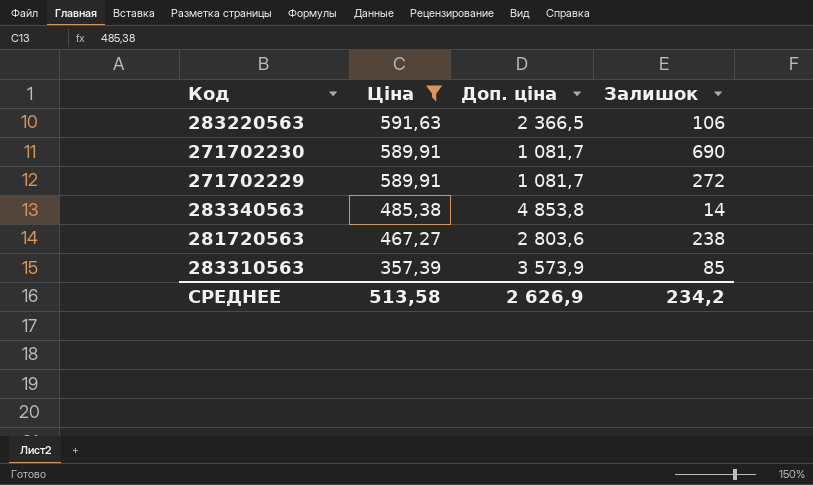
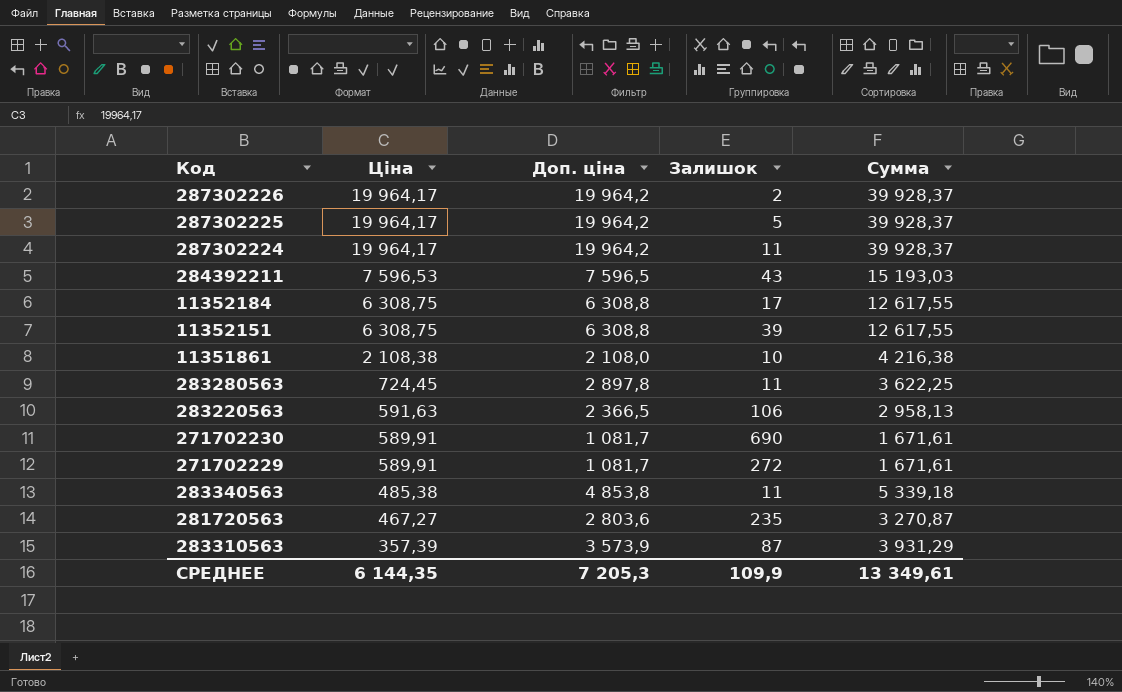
filter: Ціна <= 591,63 -> none
column Сумма | formula: none -> [Ціна] + [Доп. ціна]
283340563 | Залишок: 14 -> 11
281720563 | Залишок: 238 -> 235
283310563 | Залишок: 85 -> 87
СРЕДНЕЕ | Ціна: 513,58 -> 6 144,35
СРЕДНЕЕ | Доп. ціна: 2 626,9 -> 7 205,3
СРЕДНЕЕ | Залишок: 234,2 -> 109,9

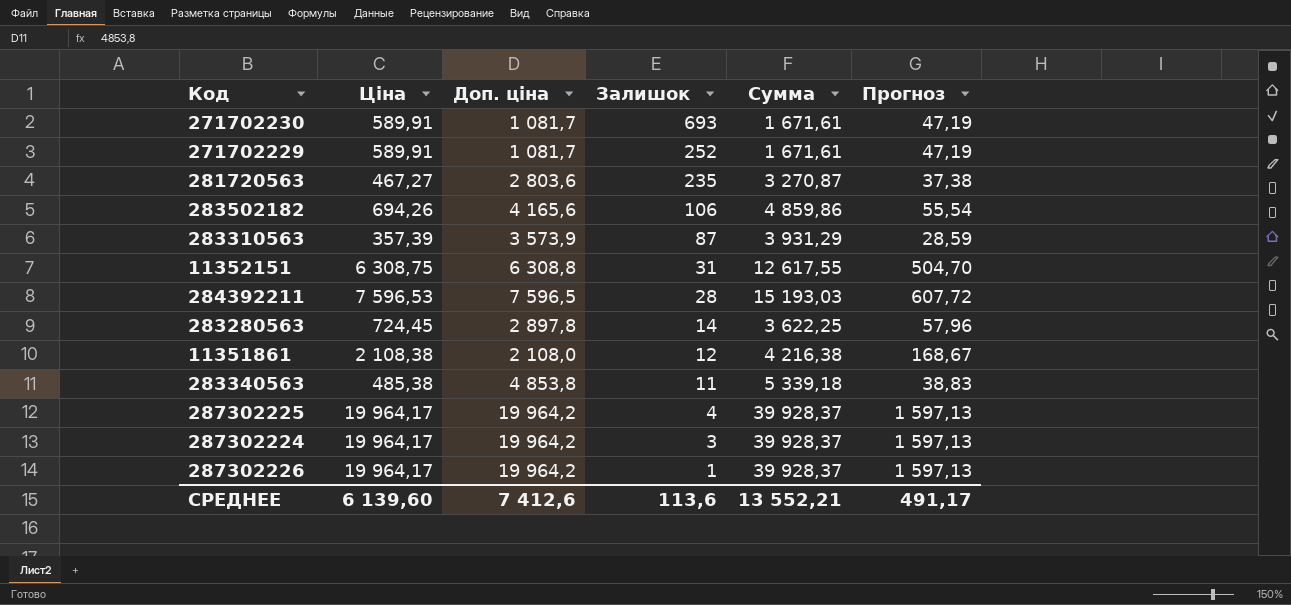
row order: Ціна descending -> Залишок descending
column Прогноз | formula: none -> [Ціна] * 0,08
row 11352184: 6 308,75 | 6 308,8 | 17 | 12 617,55 -> none
row 283220563: 591,63 | 2 366,5 | 106 | 2 958,13 -> none
271702230 | Залишок: 690 -> 693
271702229 | Залишок: 272 -> 252
row 283502182: none -> 694,26 | 4 165,6 | 106 | 4 859,86 | 55,54
11352151 | Залишок: 39 -> 31
284392211 | Залишок: 43 -> 28
283280563 | Залишок: 11 -> 14
11351861 | Залишок: 10 -> 12
287302225 | Залишок: 5 -> 4
287302224 | Залишок: 11 -> 3
287302226 | Залишок: 2 -> 1
СРЕДНЕЕ | Ціна: 6 144,35 -> 6 139,60
СРЕДНЕЕ | Доп. ціна: 7 205,3 -> 7 412,6
СРЕДНЕЕ | Залишок: 109,9 -> 113,6
СРЕДНЕЕ | Сумма: 13 349,61 -> 13 552,21

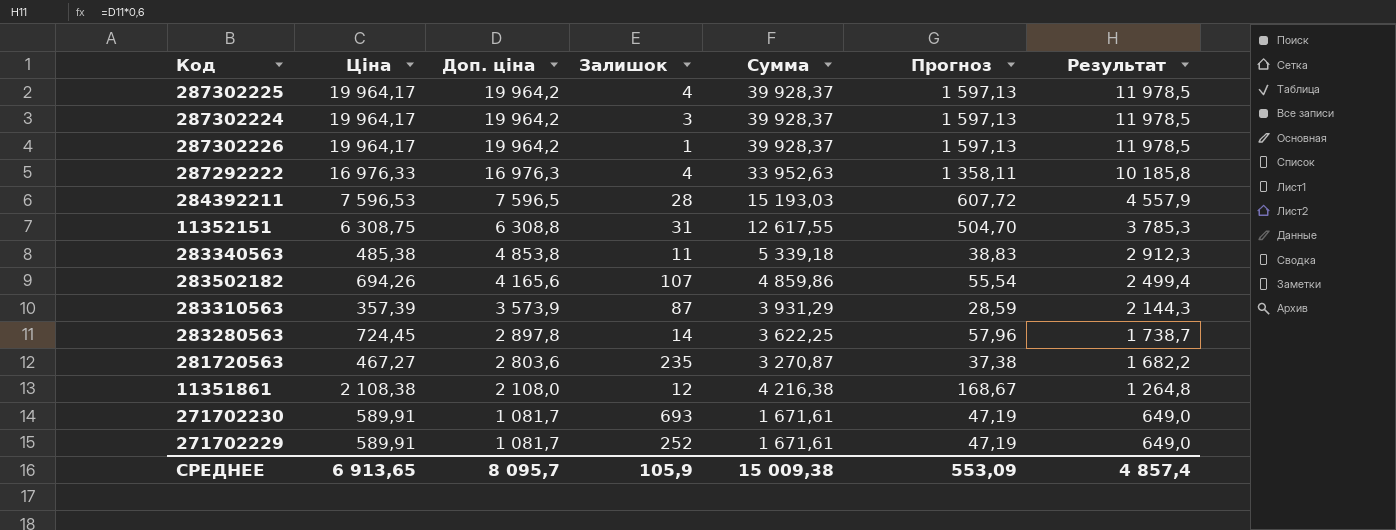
row order: Залишок descending -> Доп. ціна descending
column Результат | formula: none -> [Доп. ціна] * 0,6
row 287292222: none -> 16 976,33 | 16 976,3 | 4 | 33 952,63 | 1 358,11 | 10 185,8
283502182 | Залишок: 106 -> 107
СРЕДНЕЕ | Ціна: 6 139,60 -> 6 913,65
СРЕДНЕЕ | Доп. ціна: 7 412,6 -> 8 095,7
СРЕДНЕЕ | Залишок: 113,6 -> 105,9
СРЕДНЕЕ | Сумма: 13 552,21 -> 15 009,38
СРЕДНЕЕ | Прогноз: 491,17 -> 553,09

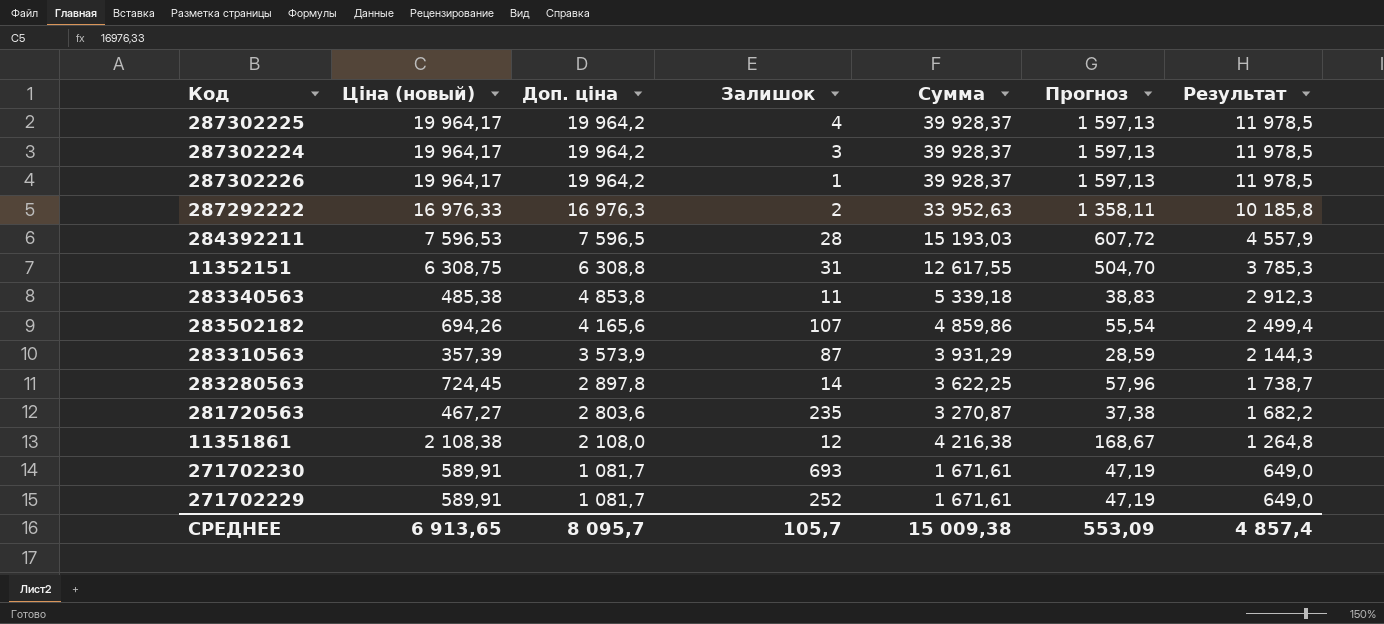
column name: Ціна -> Ціна (новый)
287292222 | Залишок: 4 -> 2
СРЕДНЕЕ | Залишок: 105,9 -> 105,7

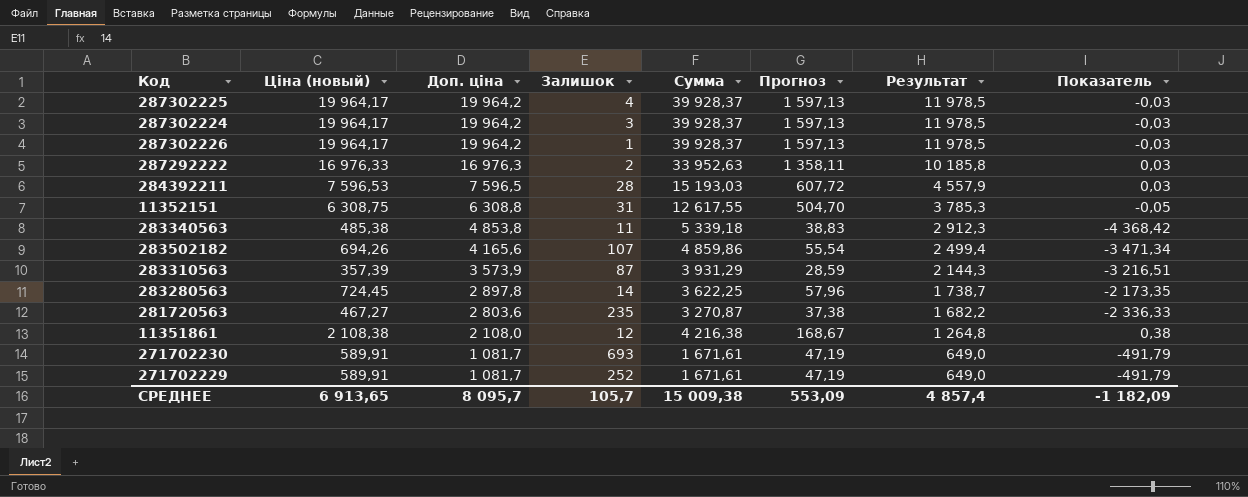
column Показатель | formula: none -> [Ціна (новый)] - [Доп. ціна]

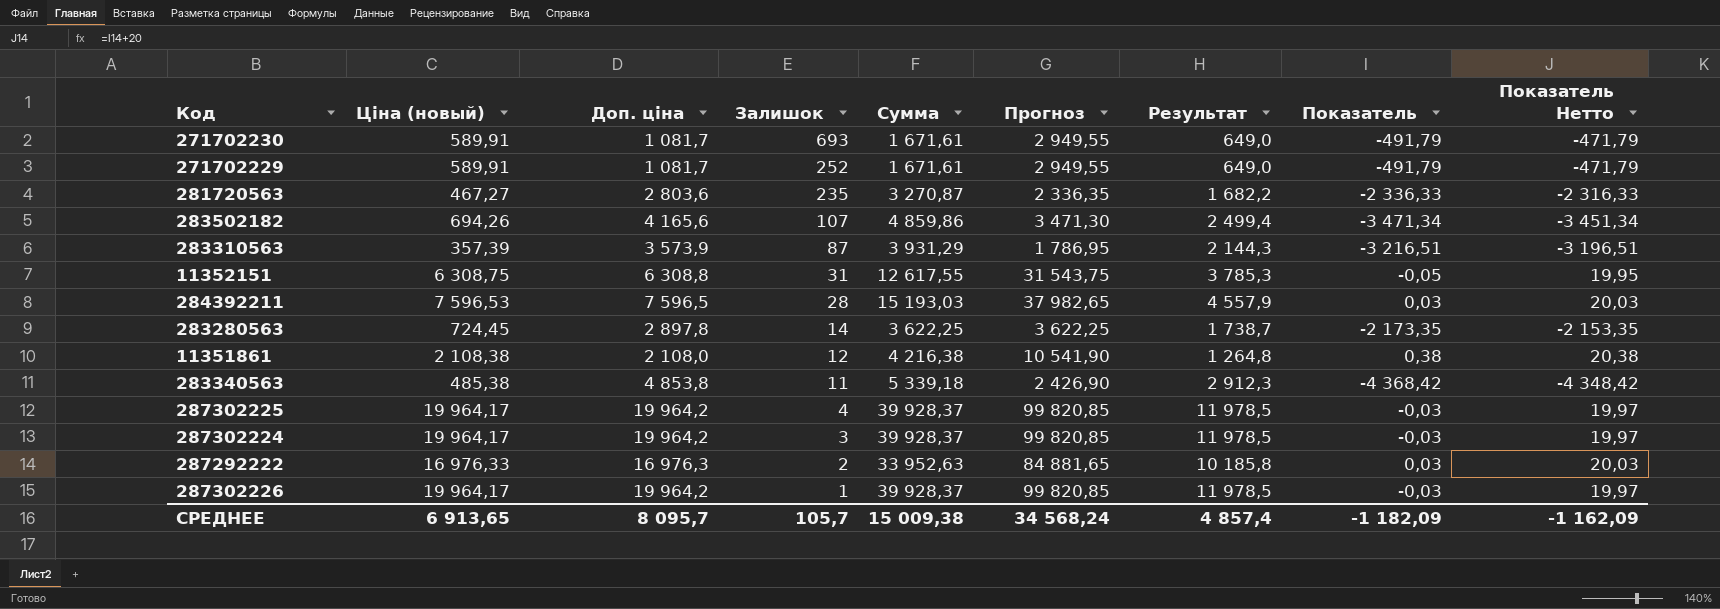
row order: Доп. ціна descending -> Залишок descending
column Прогноз | formula: [Ціна (новый)] * 0,08 -> [Ціна (новый)] * 5
column Показатель Нетто | formula: none -> [Показатель] + 20
СРЕДНЕЕ | Прогноз: 553,09 -> 34 568,24

